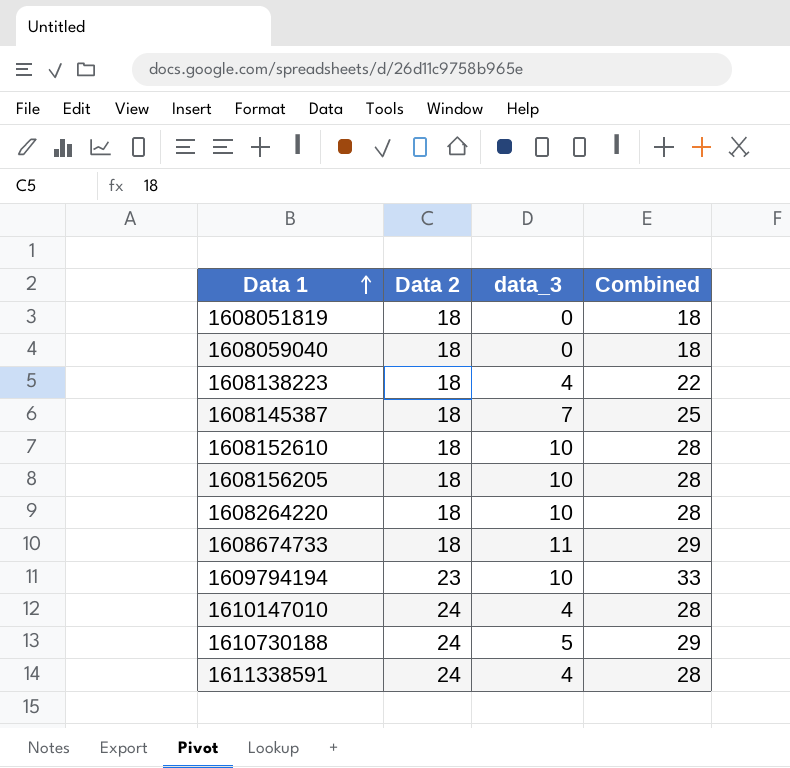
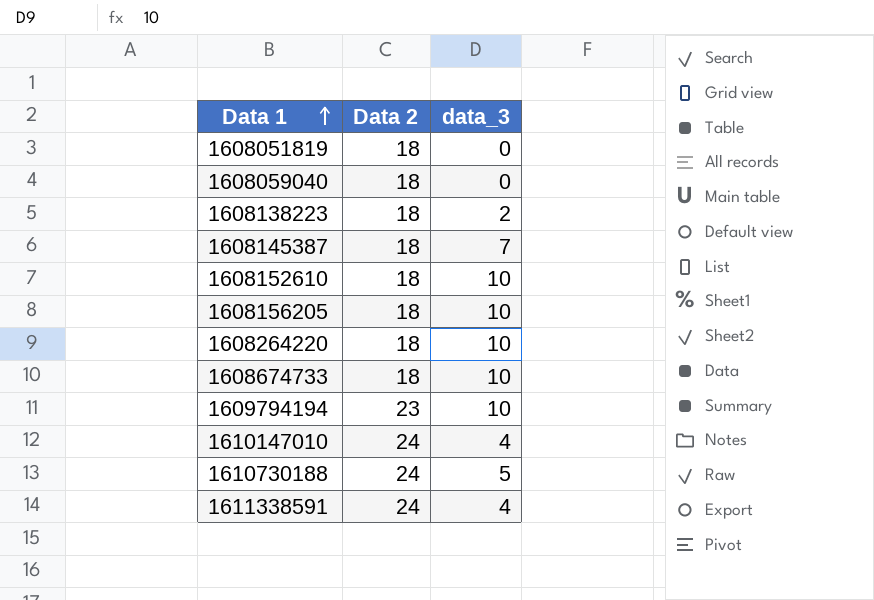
column Combined | formula: [Data 2] + [data_3] -> none
1608138223 | data_3: 4 -> 2
1608674733 | data_3: 11 -> 10

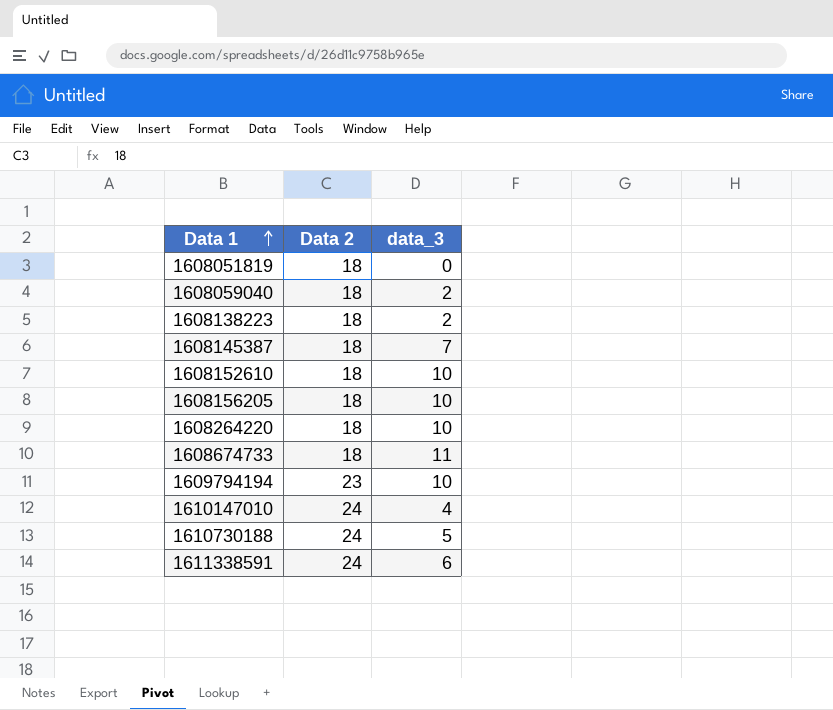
1608059040 | data_3: 0 -> 2
1608674733 | data_3: 10 -> 11
1611338591 | data_3: 4 -> 6

